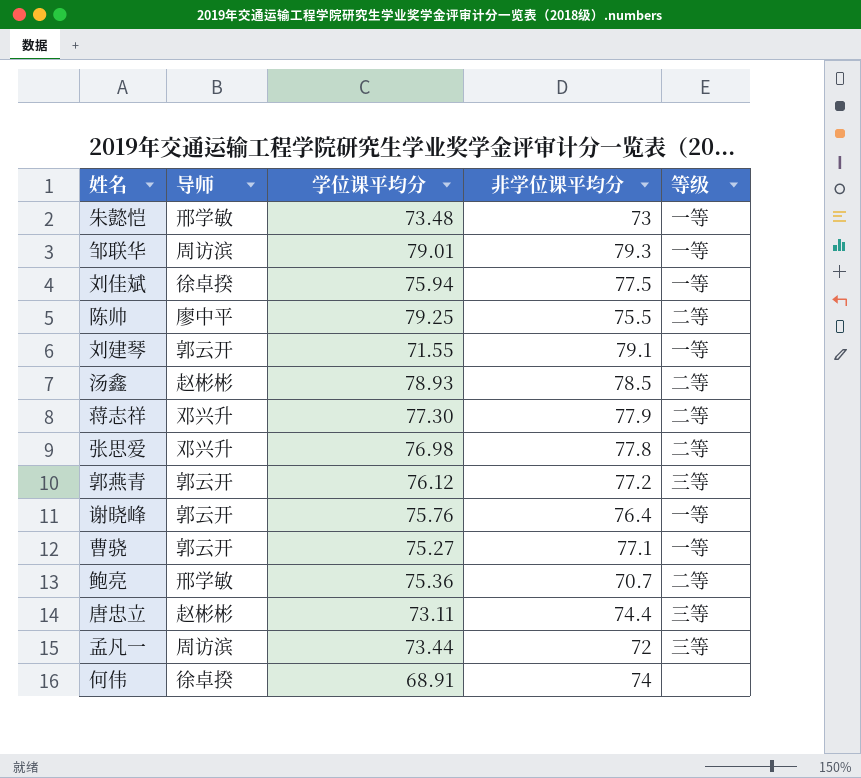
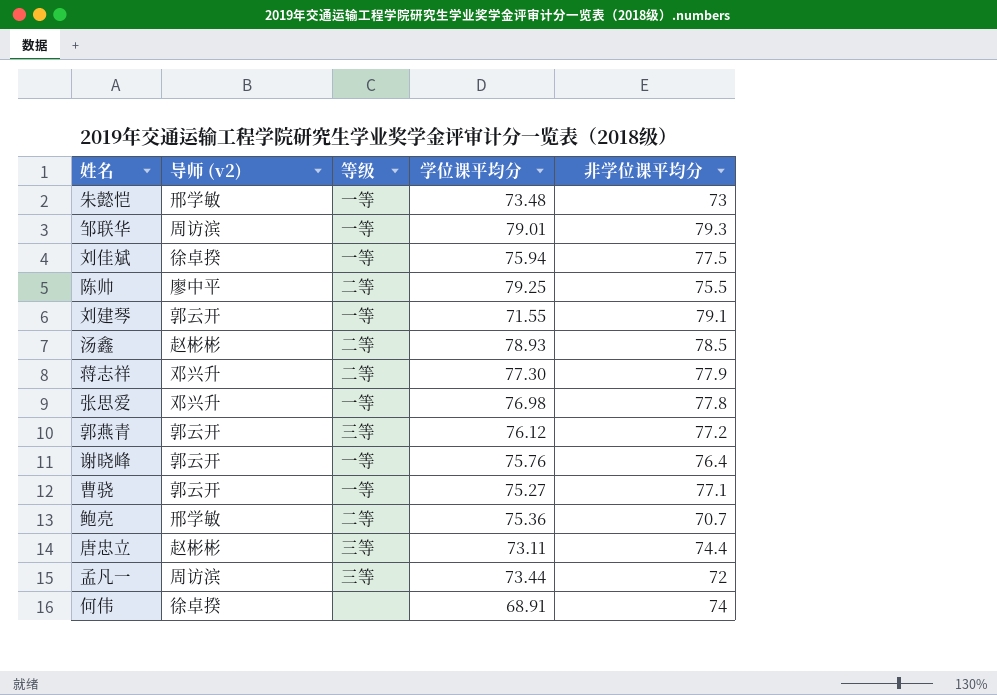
column name: 导师 -> 导师 (v2)
column 等级 | position: 5 -> 3
张思爱 | 等级: 二等 -> 一等

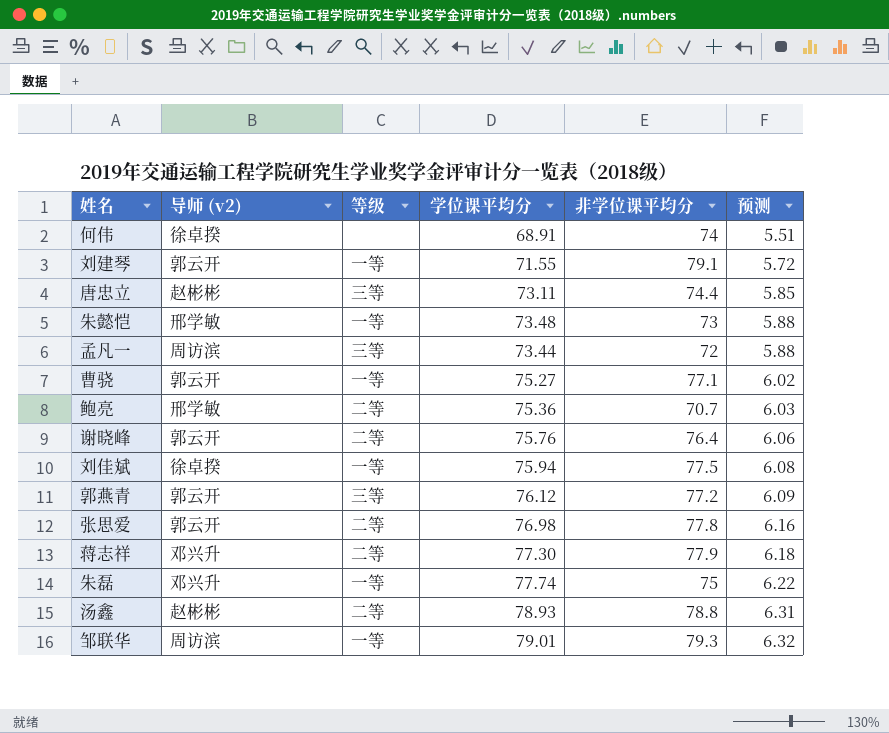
row order: none -> 预测 ascending
column 预测 | formula: none -> [学位课平均分] * 0.08
row 陈帅: 廖中平 | 二等 | 79.25 | 75.5 -> none
谢晓峰 | 等级: 一等 -> 二等
张思爱 | 导师 (v2): 邓兴升 -> 郭云开
张思爱 | 等级: 一等 -> 二等
row 朱磊: none -> 邓兴升 | 一等 | 77.74 | 75 | 6.22
汤鑫 | 非学位课平均分: 78.5 -> 78.8

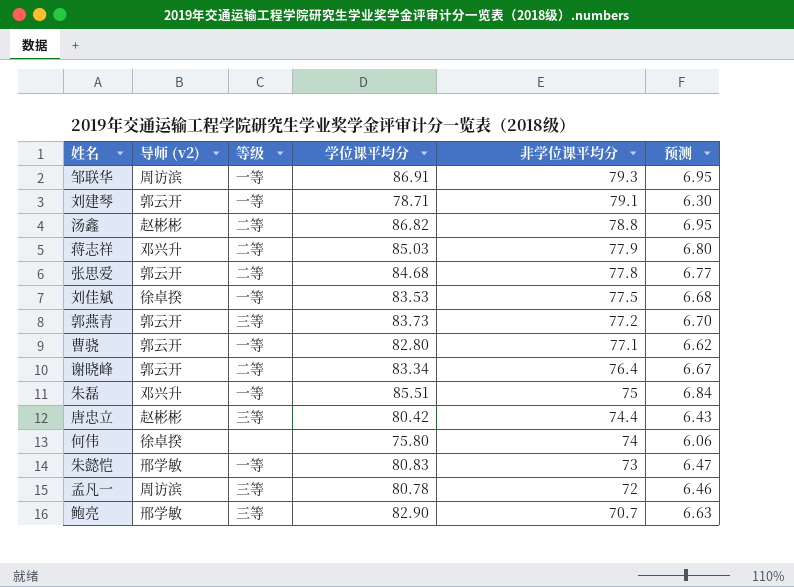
row order: 预测 ascending -> 非学位课平均分 descending
邹联华 | 学位课平均分: 79.01 -> 86.91
邹联华 | 预测: 6.32 -> 6.95
刘建琴 | 学位课平均分: 71.55 -> 78.71
刘建琴 | 预测: 5.72 -> 6.30
汤鑫 | 学位课平均分: 78.93 -> 86.82
汤鑫 | 预测: 6.31 -> 6.95
蒋志祥 | 学位课平均分: 77.30 -> 85.03
蒋志祥 | 预测: 6.18 -> 6.80
张思爱 | 学位课平均分: 76.98 -> 84.68
张思爱 | 预测: 6.16 -> 6.77
刘佳斌 | 学位课平均分: 75.94 -> 83.53
刘佳斌 | 预测: 6.08 -> 6.68
郭燕青 | 学位课平均分: 76.12 -> 83.73
郭燕青 | 预测: 6.09 -> 6.70
曹骁 | 学位课平均分: 75.27 -> 82.80
曹骁 | 预测: 6.02 -> 6.62
谢晓峰 | 学位课平均分: 75.76 -> 83.34
谢晓峰 | 预测: 6.06 -> 6.67
朱磊 | 学位课平均分: 77.74 -> 85.51
朱磊 | 预测: 6.22 -> 6.84
唐忠立 | 学位课平均分: 73.11 -> 80.42
唐忠立 | 预测: 5.85 -> 6.43
何伟 | 学位课平均分: 68.91 -> 75.80
何伟 | 预测: 5.51 -> 6.06
朱懿恺 | 学位课平均分: 73.48 -> 80.83
朱懿恺 | 预测: 5.88 -> 6.47
孟凡一 | 学位课平均分: 73.44 -> 80.78
孟凡一 | 预测: 5.88 -> 6.46
鲍亮 | 等级: 二等 -> 三等
鲍亮 | 学位课平均分: 75.36 -> 82.90
鲍亮 | 预测: 6.03 -> 6.63

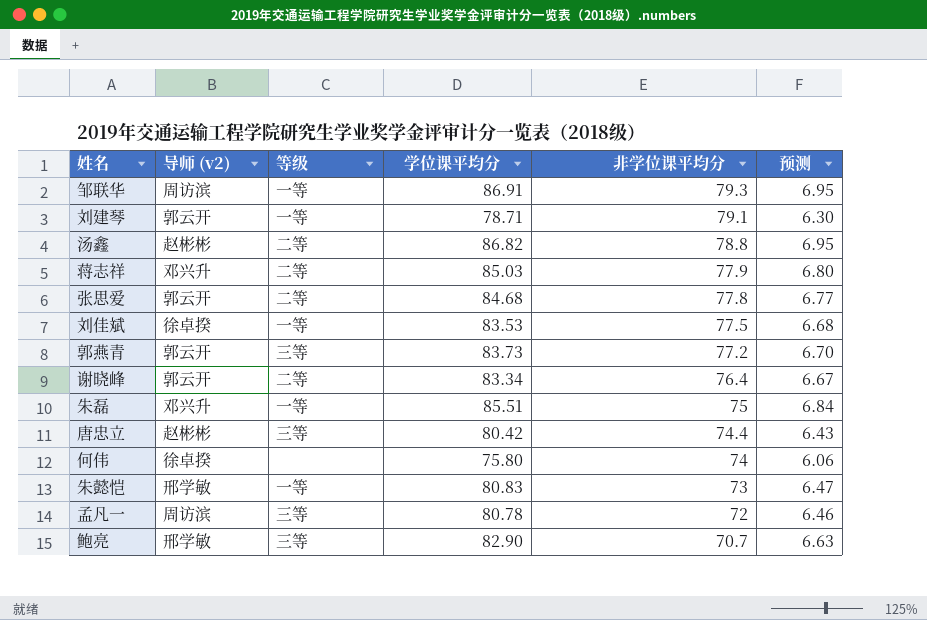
row 曹骁: 郭云开 | 一等 | 82.80 | 77.1 | 6.62 -> none

